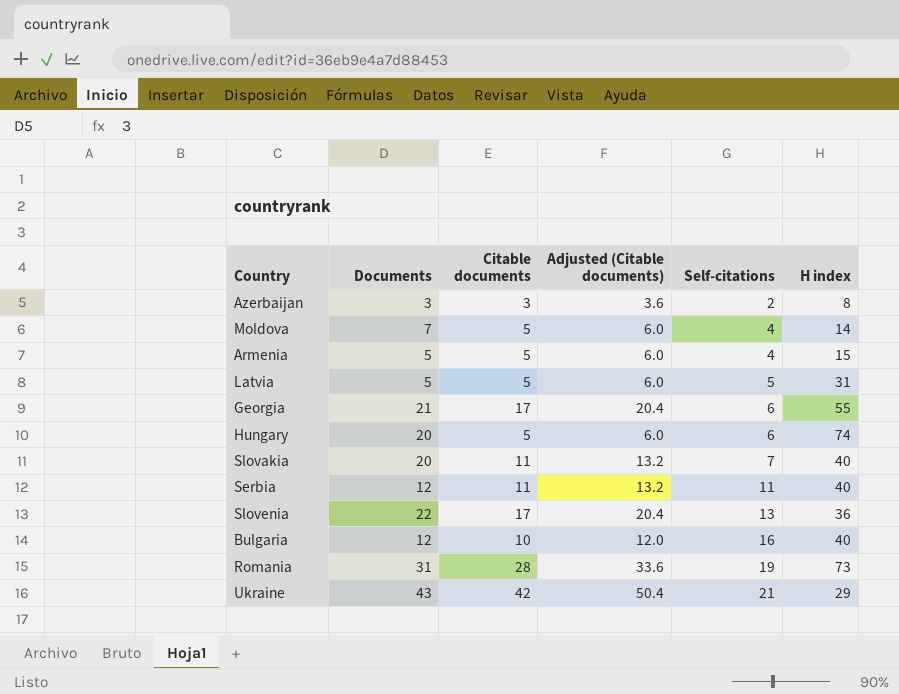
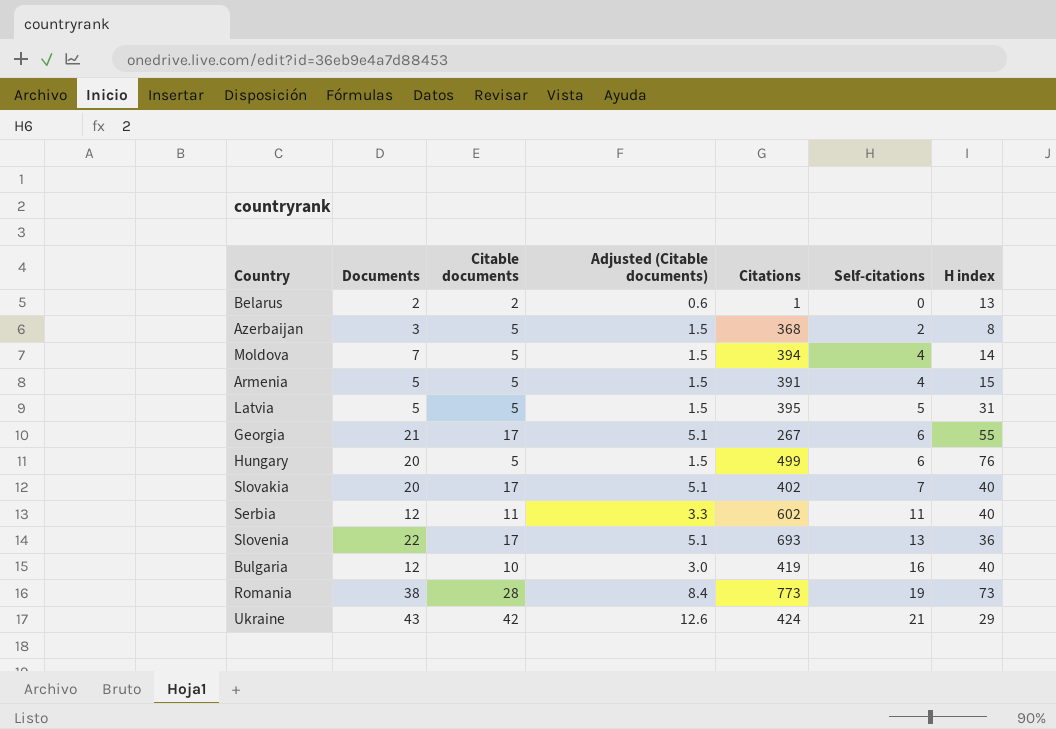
column Adjusted (Citable documents) | formula: [Citable documents] * 1.2 -> [Citable documents] * 0.3
column Citations | position: none -> 5
row Belarus: none -> 2 | 2 | 0.6 | 1 | 0 | 13
Azerbaijan | Citable documents: 3 -> 5
Hungary | H index: 74 -> 76
Slovakia | Citable documents: 11 -> 17
Romania | Documents: 31 -> 38

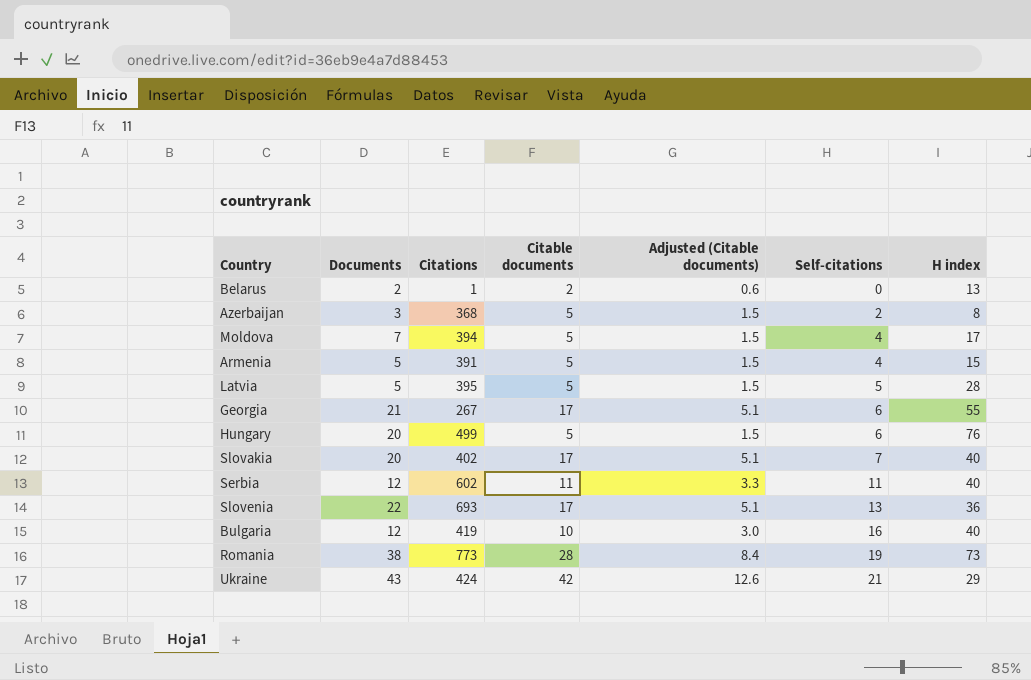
column Citations | position: 5 -> 3
Moldova | H index: 14 -> 17
Latvia | H index: 31 -> 28

